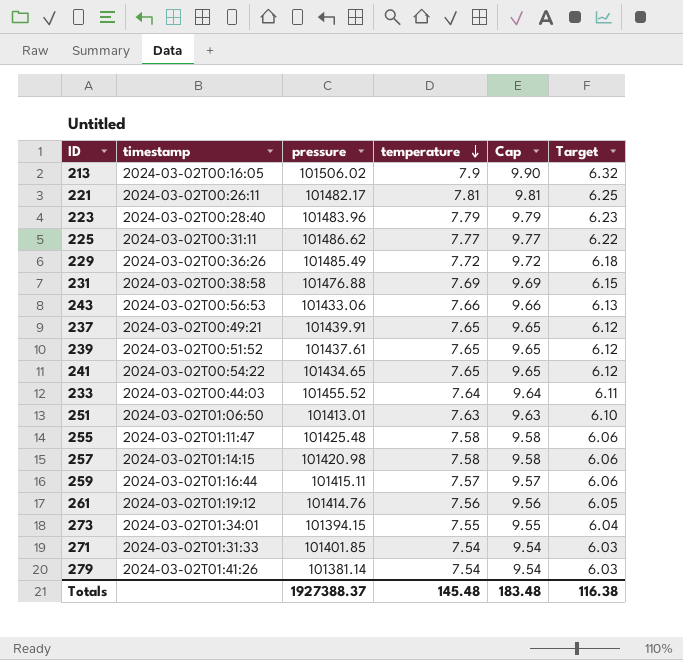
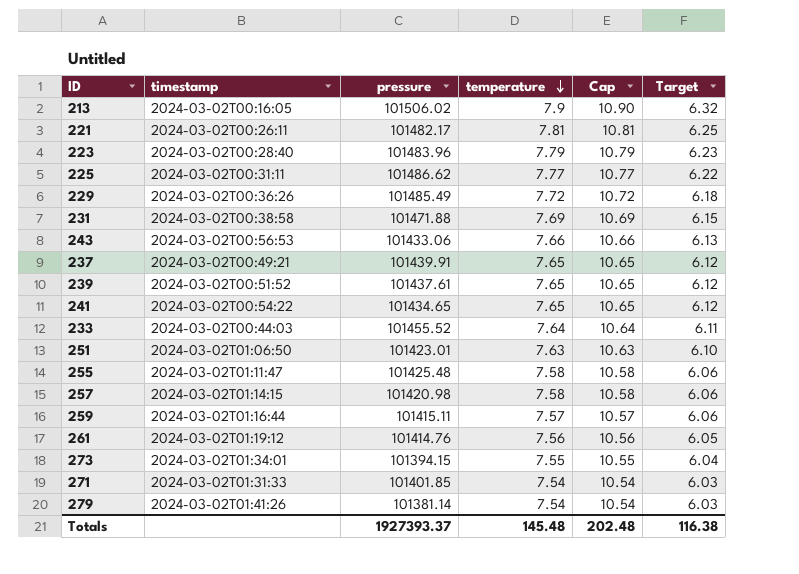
column Cap | formula: [temperature] + 2 -> [temperature] + 3
231 | pressure: 101476.88 -> 101471.88
251 | pressure: 101413.01 -> 101423.01
Totals | pressure: 1927388.37 -> 1927393.37
Totals | Cap: 183.48 -> 202.48

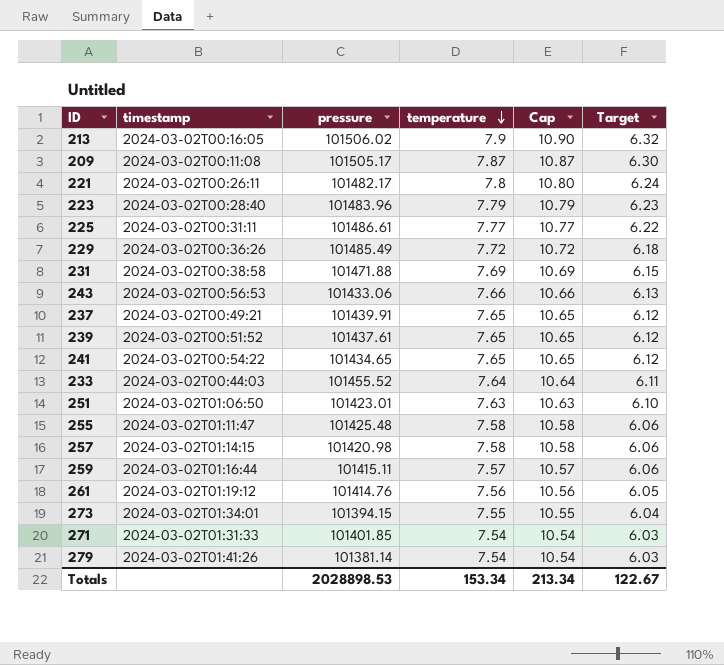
row 209: none -> 2024-03-02T00:11:08 | 101505.17 | 7.87 | 10.87 | 6.30
221 | temperature: 7.81 -> 7.8
221 | Cap: 10.81 -> 10.80
221 | Target: 6.25 -> 6.24
225 | pressure: 101486.62 -> 101486.61
Totals | pressure: 1927393.37 -> 2028898.53
Totals | temperature: 145.48 -> 153.34
Totals | Cap: 202.48 -> 213.34
Totals | Target: 116.38 -> 122.67

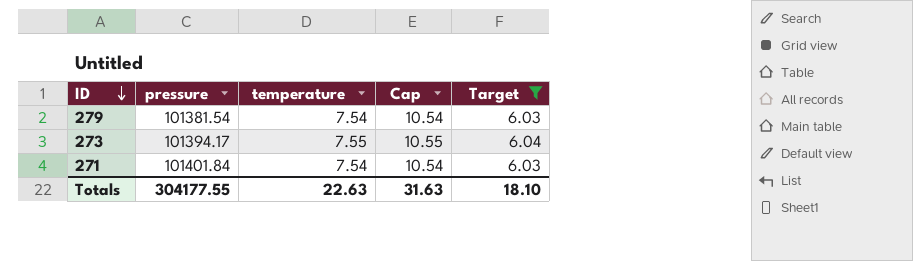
filter: none -> Target <= 6.04
row order: temperature descending -> ID descending
column timestamp | position: 2 -> none
279 | pressure: 101381.14 -> 101381.54
273 | pressure: 101394.15 -> 101394.17
271 | pressure: 101401.85 -> 101401.84
Totals | pressure: 2028898.53 -> 304177.55
Totals | temperature: 153.34 -> 22.63
Totals | Cap: 213.34 -> 31.63
Totals | Target: 122.67 -> 18.10

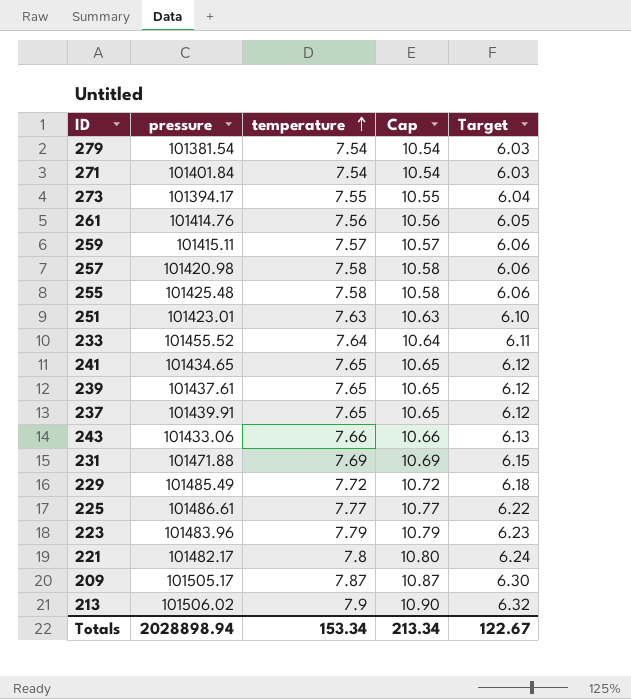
filter: Target <= 6.04 -> none
row order: ID descending -> temperature ascending
Totals | pressure: 304177.55 -> 2028898.94
Totals | temperature: 22.63 -> 153.34
Totals | Cap: 31.63 -> 213.34
Totals | Target: 18.10 -> 122.67

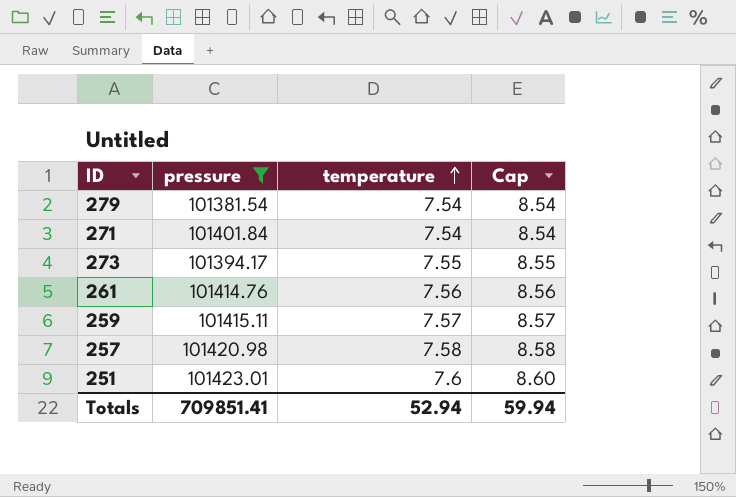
filter: none -> pressure <= 101423.01
column Target | formula: [temperature] * 0.8 -> none
column Cap | formula: [temperature] + 3 -> [temperature] + 1
251 | temperature: 7.63 -> 7.6
Totals | pressure: 2028898.94 -> 709851.41
Totals | temperature: 153.34 -> 52.94
Totals | Cap: 213.34 -> 59.94

